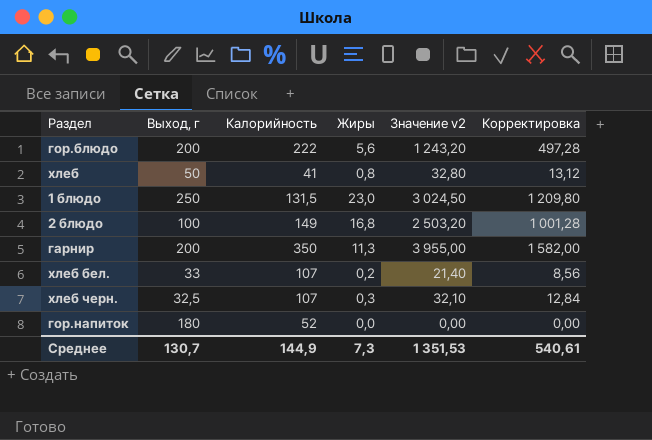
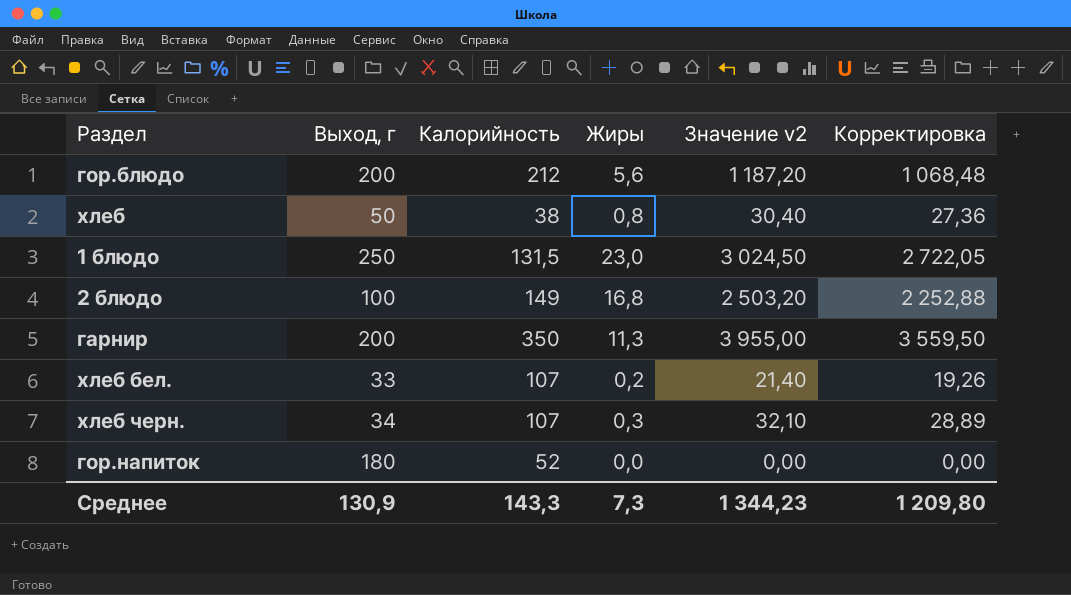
column Корректировка | formula: [Значение v2] * 0,4 -> [Значение v2] * 0,9
гор.блюдо | Калорийность: 222 -> 212
гор.блюдо | Значение v2: 1 243,20 -> 1 187,20
хлеб | Калорийность: 41 -> 38
хлеб | Значение v2: 32,80 -> 30,40
хлеб черн. | Выход, г: 32,5 -> 34
Среднее | Выход, г: 130,7 -> 130,9
Среднее | Калорийность: 144,9 -> 143,3
Среднее | Значение v2: 1 351,53 -> 1 344,23
Среднее | Корректировка: 540,61 -> 1 209,80

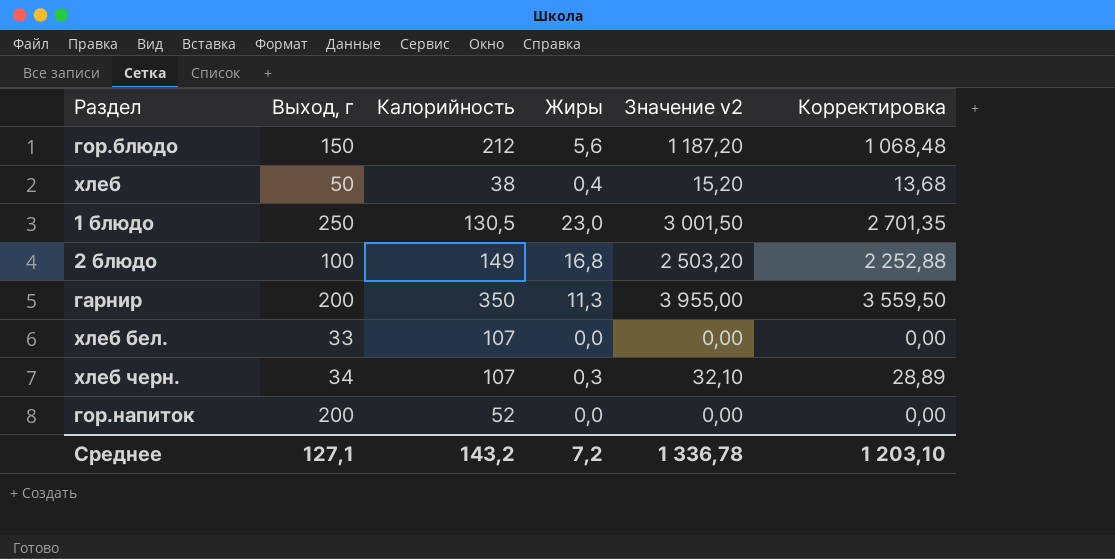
гор.блюдо | Выход, г: 200 -> 150
хлеб | Жиры: 0,8 -> 0,4
хлеб | Значение v2: 30,40 -> 15,20
хлеб | Корректировка: 27,36 -> 13,68
1 блюдо | Калорийность: 131,5 -> 130,5
1 блюдо | Значение v2: 3 024,50 -> 3 001,50
1 блюдо | Корректировка: 2 722,05 -> 2 701,35
хлеб бел. | Жиры: 0,2 -> 0,0
хлеб бел. | Значение v2: 21,40 -> 0,00
хлеб бел. | Корректировка: 19,26 -> 0,00
гор.напиток | Выход, г: 180 -> 200
Среднее | Выход, г: 130,9 -> 127,1
Среднее | Калорийность: 143,3 -> 143,2
Среднее | Жиры: 7,3 -> 7,2
Среднее | Значение v2: 1 344,23 -> 1 336,78
Среднее | Корректировка: 1 209,80 -> 1 203,10

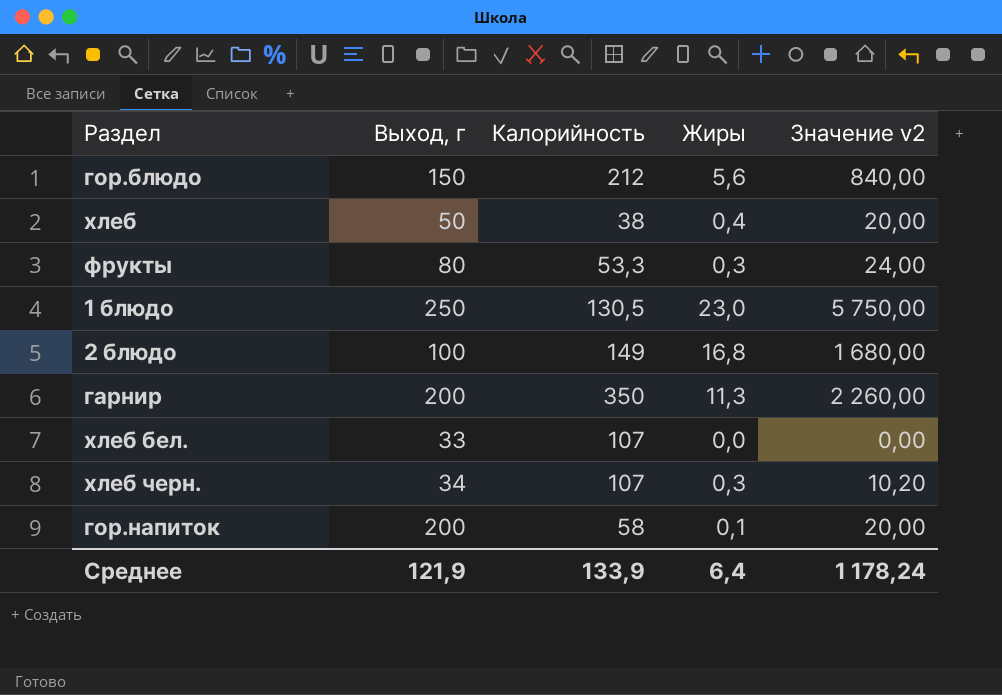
column Корректировка | formula: [Значение v2] * 0,9 -> none
column Значение v2 | formula: [Калорийность] * [Жиры] -> [Выход, г] * [Жиры]
row фрукты: none -> 80 | 53,3 | 0,3 | 24,00
гор.напиток | Калорийность: 52 -> 58
гор.напиток | Жиры: 0,0 -> 0,1
Среднее | Выход, г: 127,1 -> 121,9
Среднее | Калорийность: 143,2 -> 133,9
Среднее | Жиры: 7,2 -> 6,4
Среднее | Значение v2: 1 336,78 -> 1 178,24

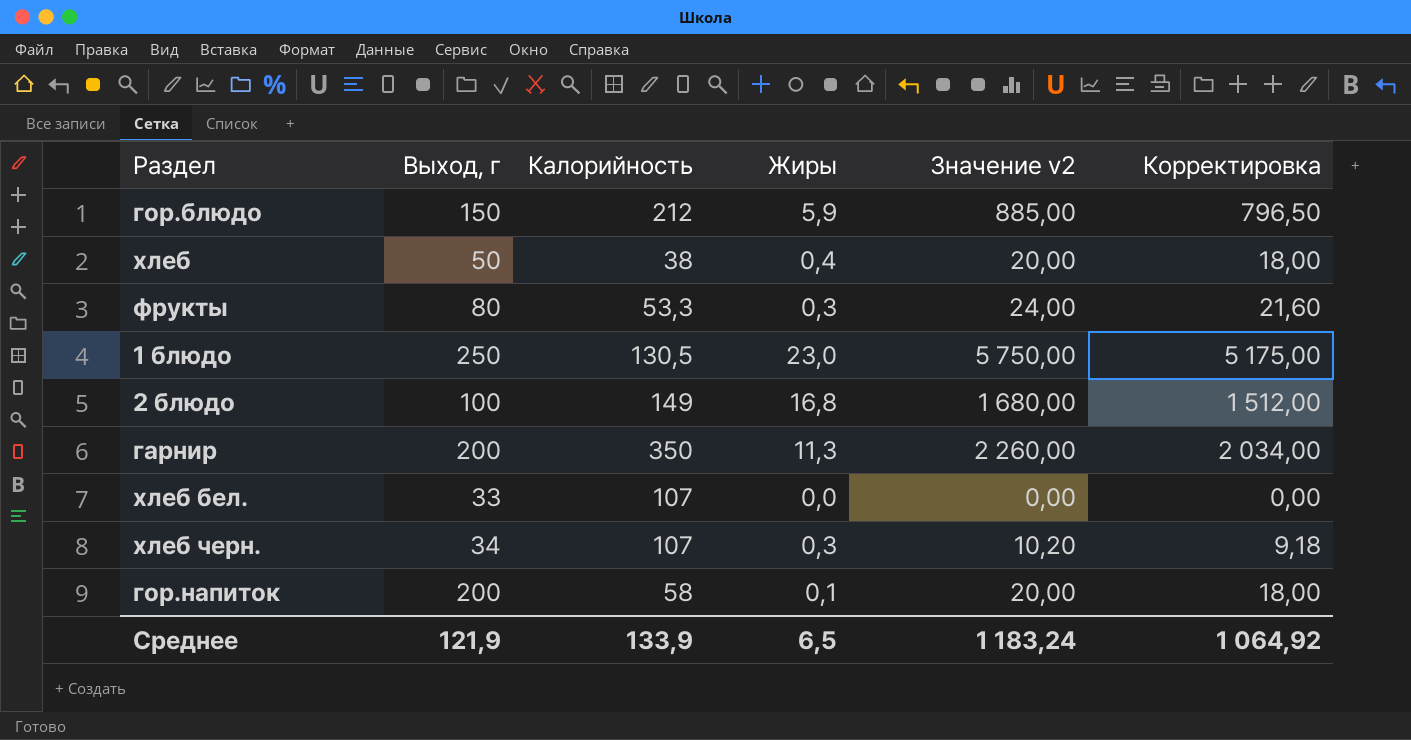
column Корректировка | formula: none -> [Значение v2] * 0,9
гор.блюдо | Жиры: 5,6 -> 5,9
гор.блюдо | Значение v2: 840,00 -> 885,00
Среднее | Жиры: 6,4 -> 6,5
Среднее | Значение v2: 1 178,24 -> 1 183,24

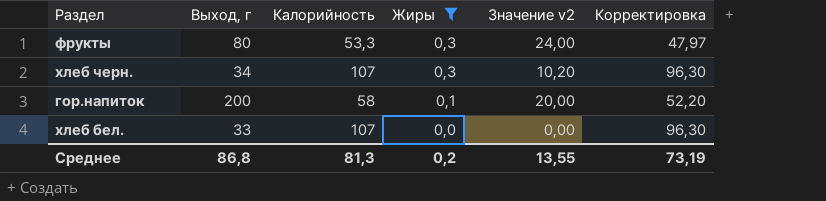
filter: none -> Жиры <= 0,3
row order: none -> Жиры descending
column Корректировка | formula: [Значение v2] * 0,9 -> [Калорийность] * 0,9
Среднее | Выход, г: 121,9 -> 86,8
Среднее | Калорийность: 133,9 -> 81,3
Среднее | Жиры: 6,5 -> 0,2
Среднее | Значение v2: 1 183,24 -> 13,55
Среднее | Корректировка: 1 064,92 -> 73,19

